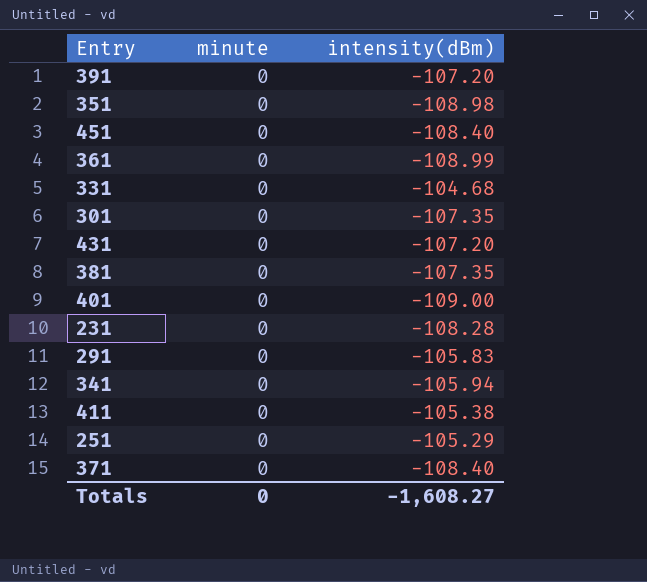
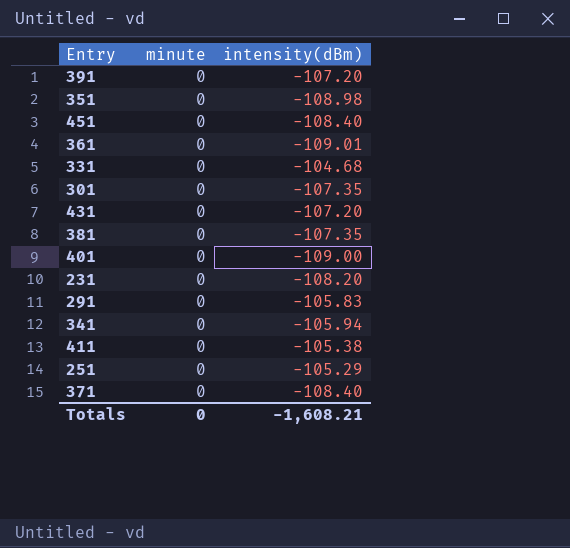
361 | intensity(dBm): -108.99 -> -109.01
231 | intensity(dBm): -108.28 -> -108.20
Totals | intensity(dBm): -1,608.27 -> -1,608.21

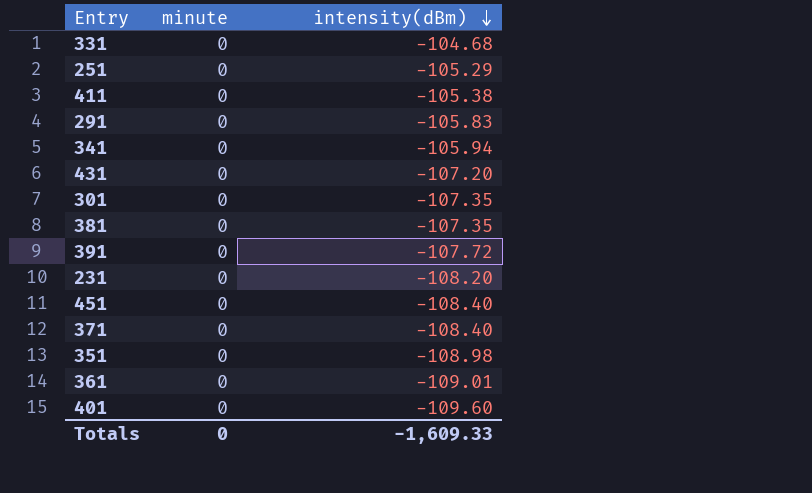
row order: none -> intensity(dBm) descending
391 | intensity(dBm): -107.20 -> -107.72
401 | intensity(dBm): -109.00 -> -109.60
Totals | intensity(dBm): -1,608.21 -> -1,609.33

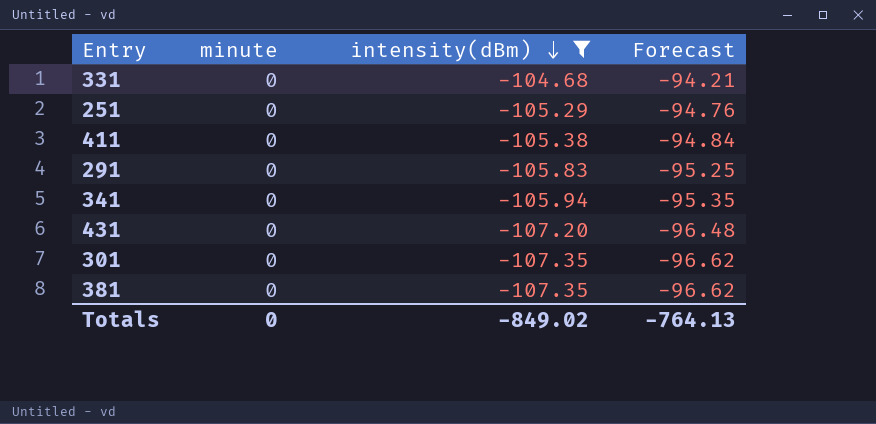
filter: none -> intensity(dBm) >= -107.35
column Forecast | formula: none -> [intensity(dBm)] * 0.9
Totals | intensity(dBm): -1,609.33 -> -849.02

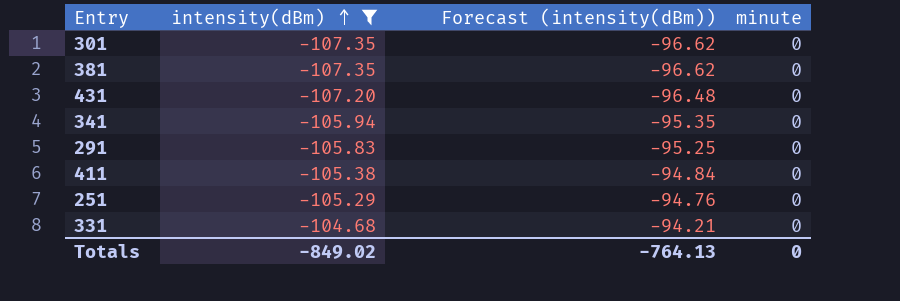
row order: intensity(dBm) descending -> intensity(dBm) ascending
column name: Forecast -> Forecast (intensity(dBm))
column minute | position: 2 -> 4

